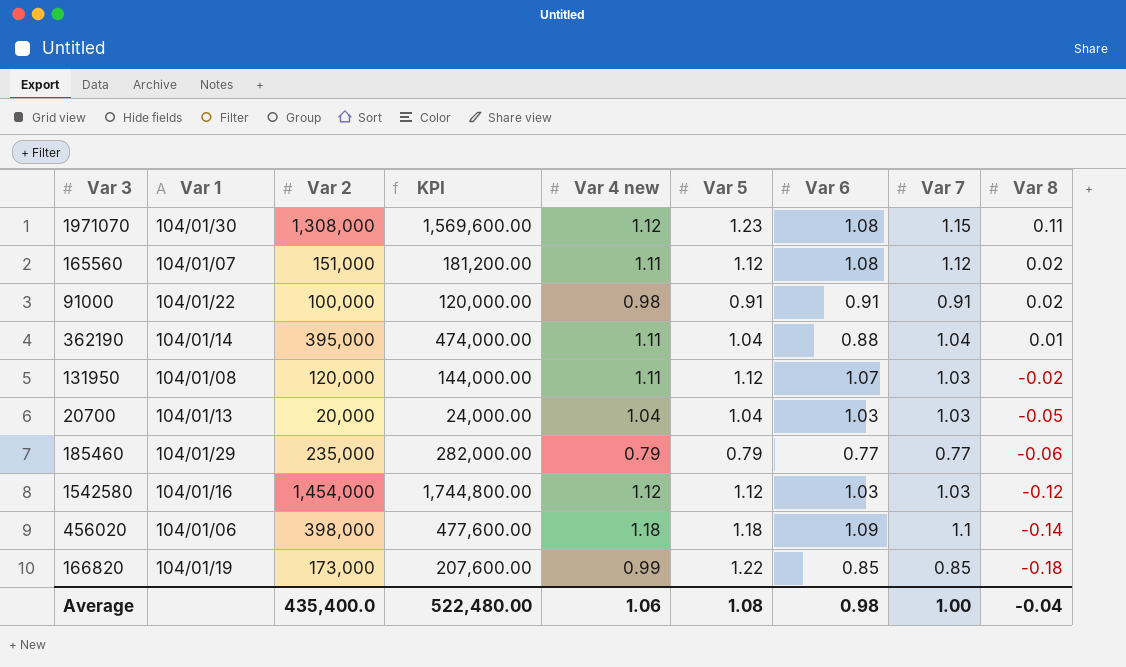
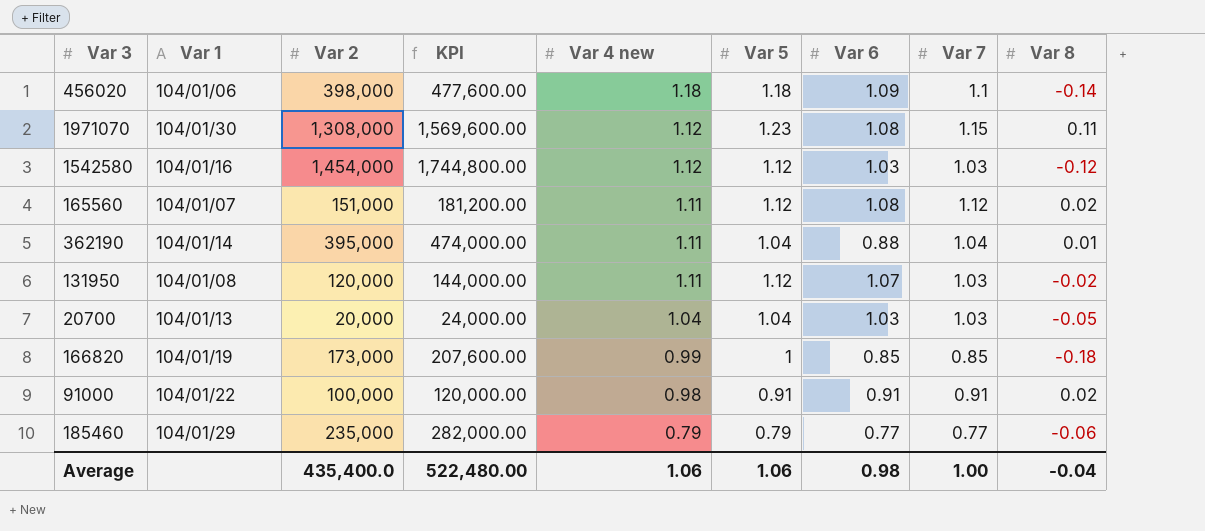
row order: Var 8 descending -> Var 4 new descending
166820 | Var 5: 1.22 -> 1
Average | Var 5: 1.08 -> 1.06

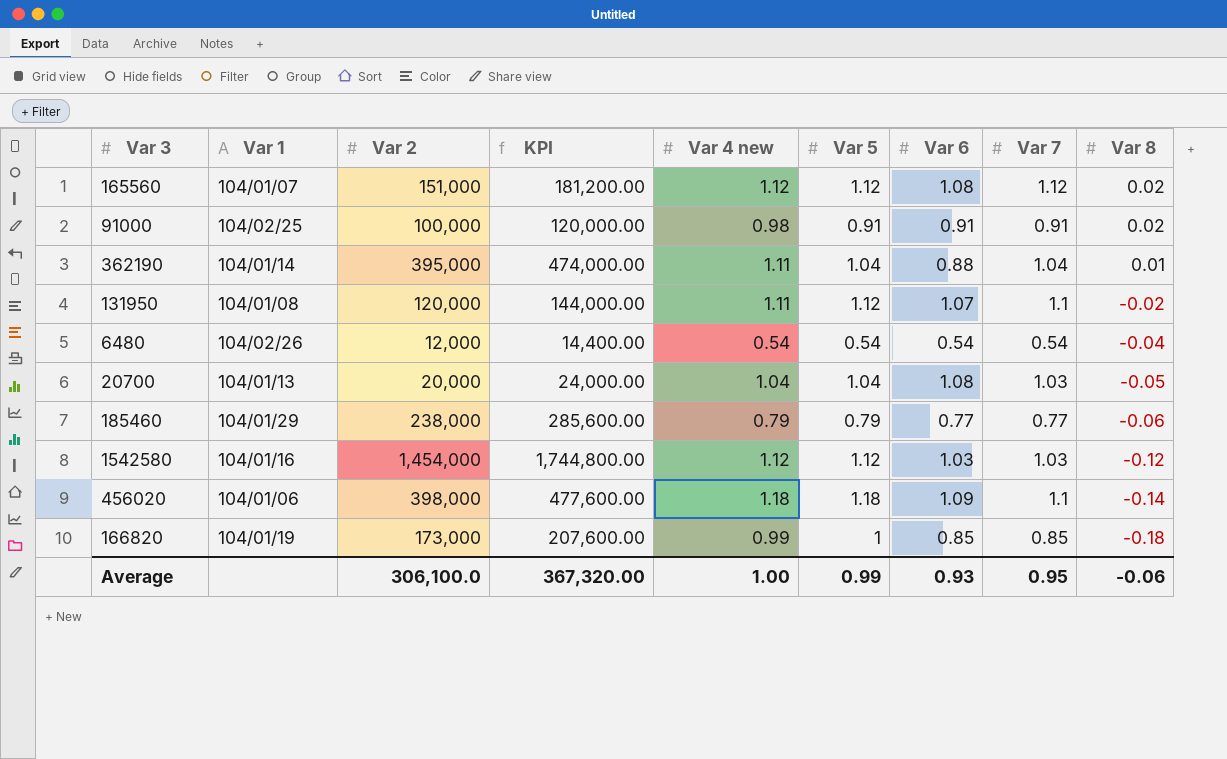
row order: Var 4 new descending -> Var 8 descending
row 1971070: 104/01/30 | 1,308,000 | 1,569,600.00 | 1.12 | 1.23 | 1.08 | 1.15 | 0.11 -> none
165560 | Var 4 new: 1.11 -> 1.12
91000 | Var 1: 104/01/22 -> 104/02/25
131950 | Var 7: 1.03 -> 1.1
row 6480: none -> 104/02/26 | 12,000 | 14,400.00 | 0.54 | 0.54 | 0.54 | 0.54 | -0.04
20700 | Var 6: 1.03 -> 1.08
185460 | Var 2: 235,000 -> 238,000
185460 | KPI: 282,000.00 -> 285,600.00
Average | Var 2: 435,400.0 -> 306,100.0
Average | KPI: 522,480.00 -> 367,320.00
Average | Var 4 new: 1.06 -> 1.00
Average | Var 5: 1.06 -> 0.99
Average | Var 6: 0.98 -> 0.93
Average | Var 7: 1.00 -> 0.95
Average | Var 8: -0.04 -> -0.06

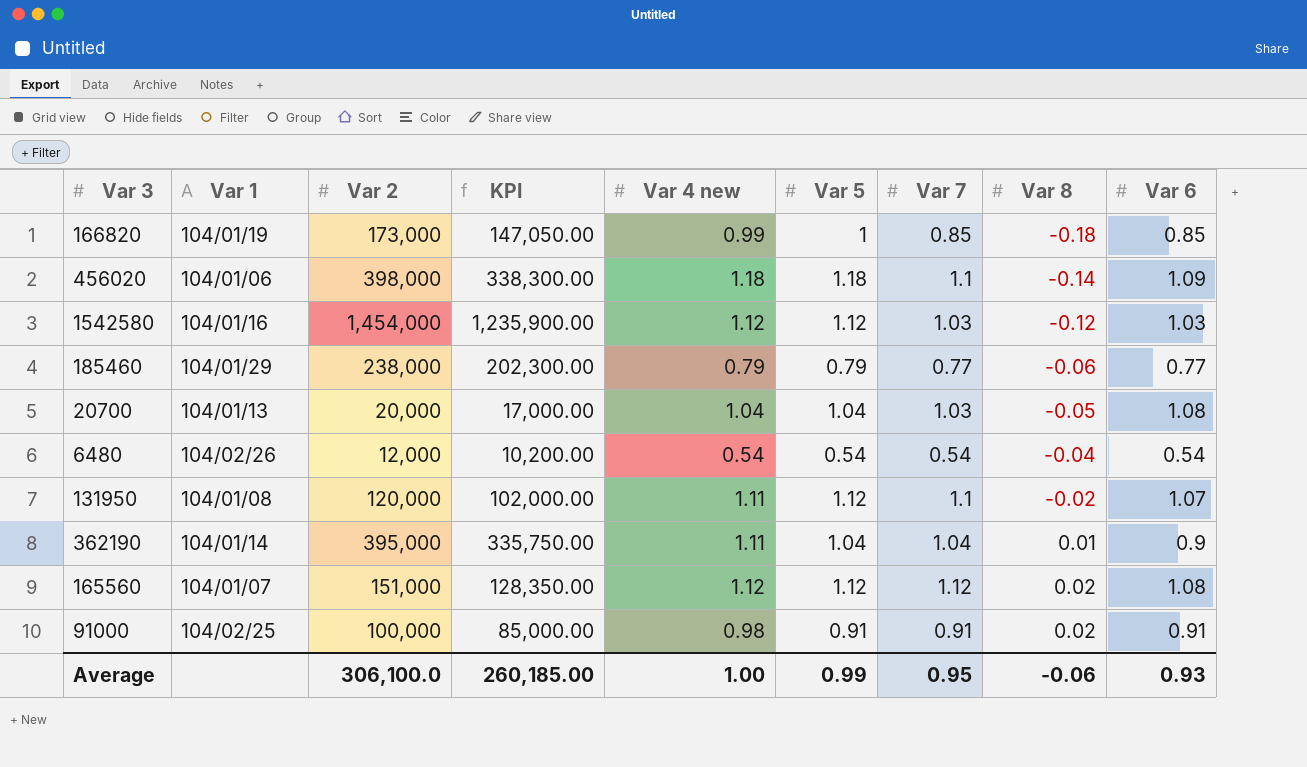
row order: Var 8 descending -> Var 8 ascending
column KPI | formula: [Var 2] * 1.2 -> [Var 2] * 0.85
column Var 6 | position: 7 -> 9
362190 | Var 6: 0.88 -> 0.9
Average | KPI: 367,320.00 -> 260,185.00

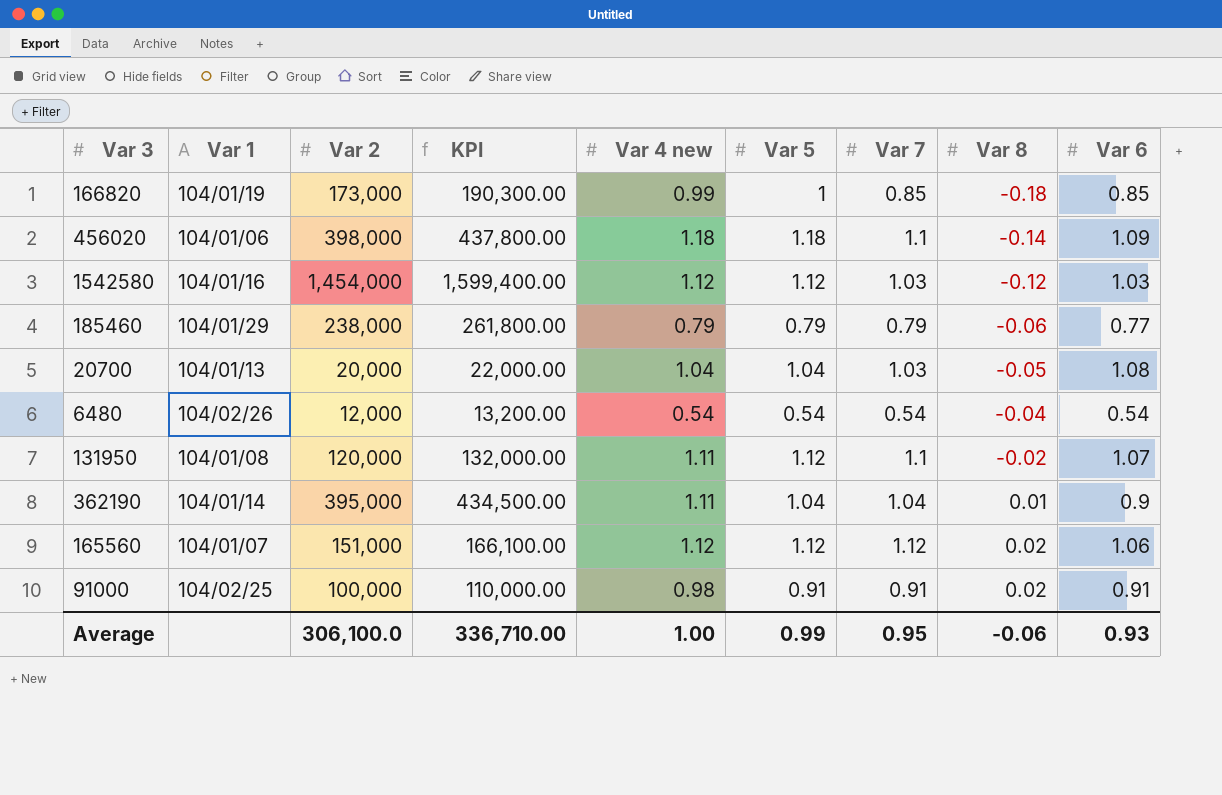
column KPI | formula: [Var 2] * 0.85 -> [Var 2] * 1.1
185460 | Var 7: 0.77 -> 0.79
165560 | Var 6: 1.08 -> 1.06
Average | KPI: 260,185.00 -> 336,710.00

